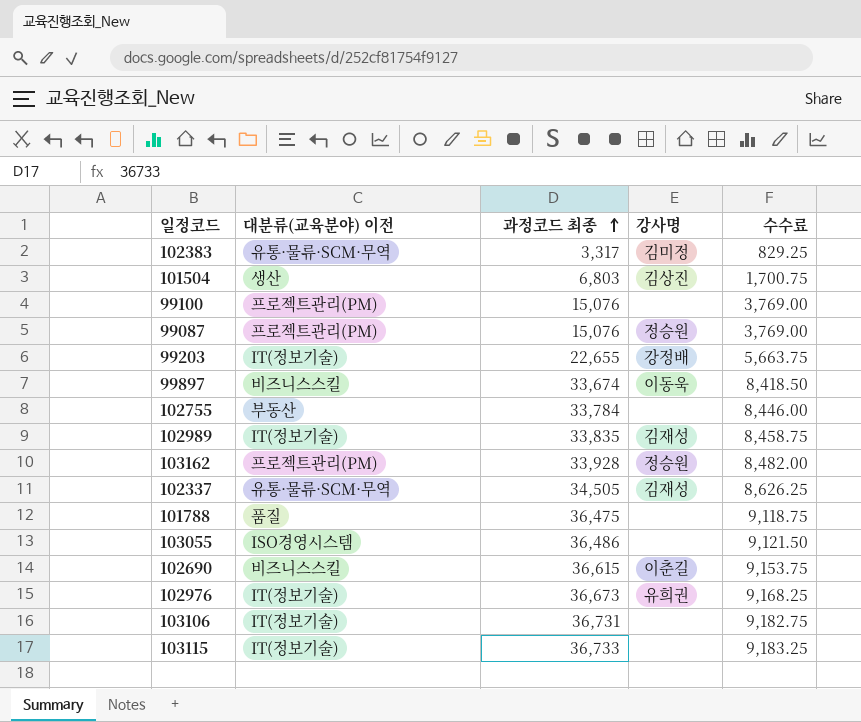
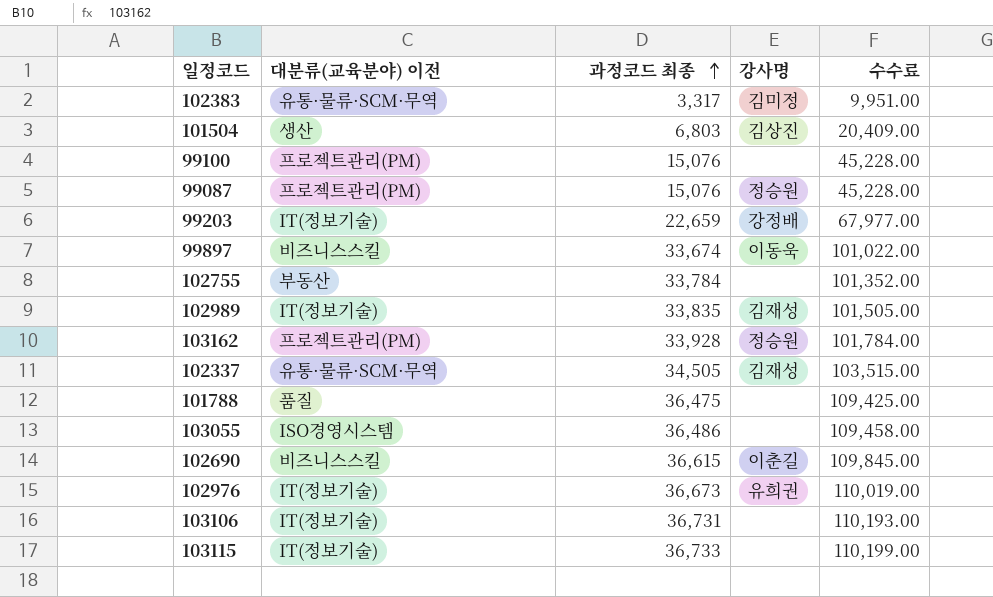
column 수수료 | formula: [과정코드 최종] * 0.25 -> [과정코드 최종] * 3
99203 | 과정코드 최종: 22,655 -> 22,659

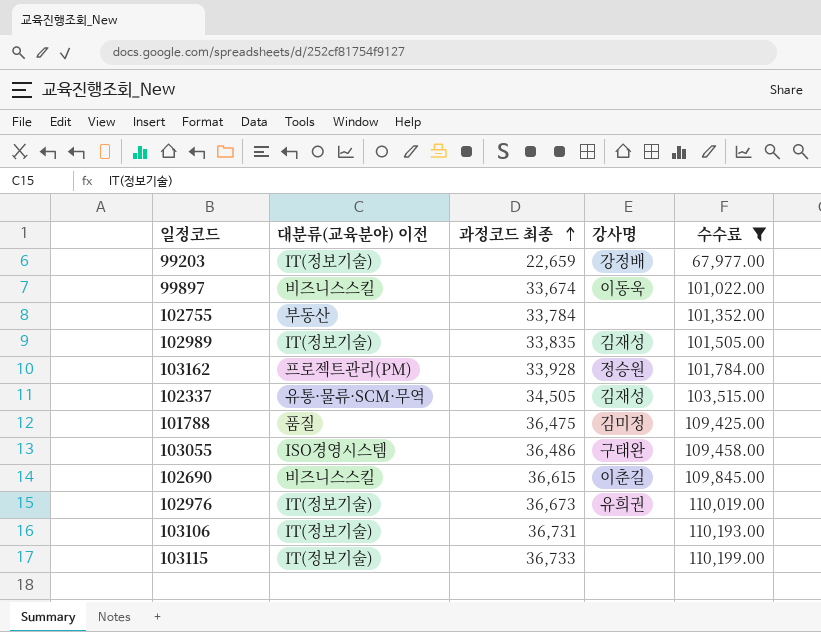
filter: none -> 수수료 >= 67,977.00
101788 | 강사명: none -> 김미정
103055 | 강사명: none -> 구태완

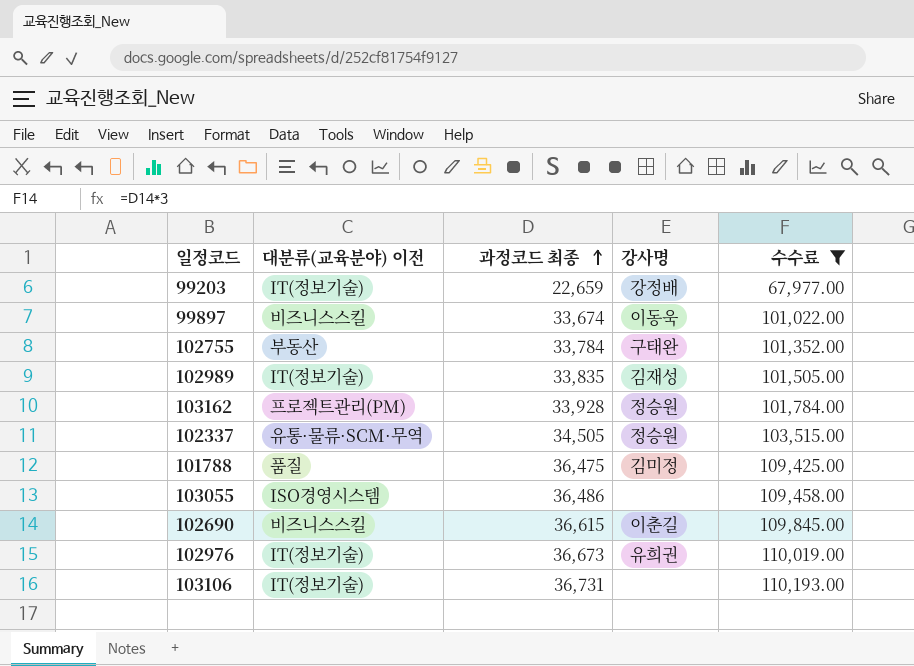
row 103115: IT(정보기술) | 36,733 | none | 110,199.00 -> none
102755 | 강사명: none -> 구태완
102337 | 강사명: 김재성 -> 정승원
103055 | 강사명: 구태완 -> none

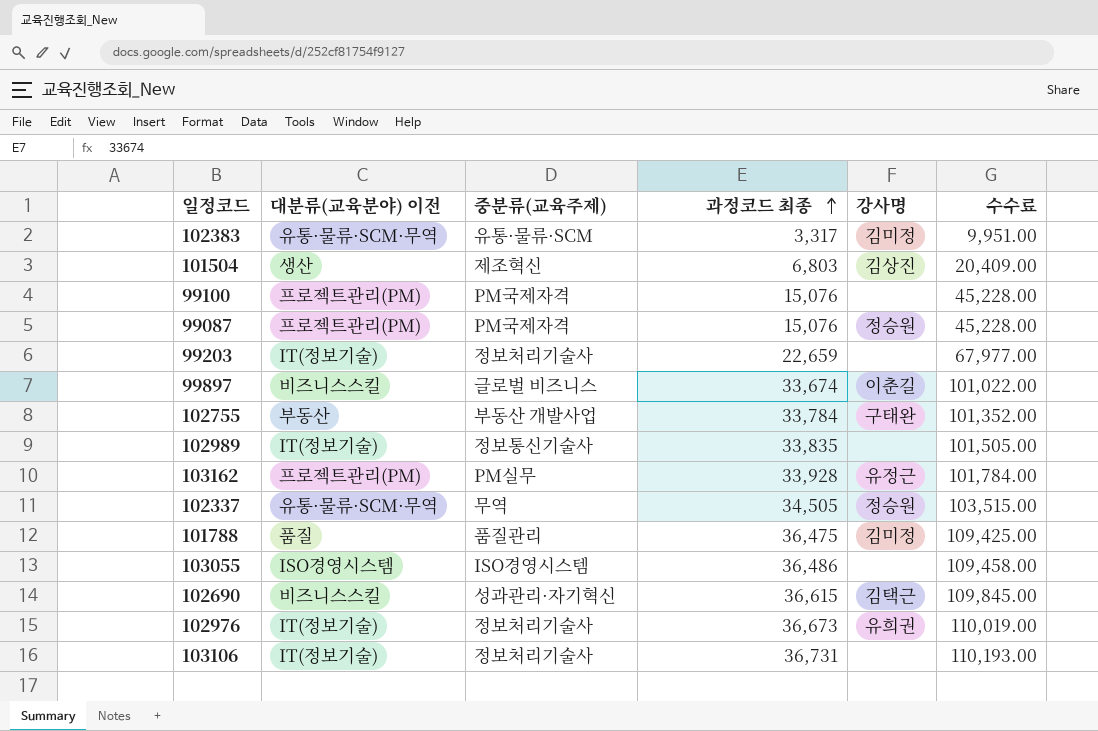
filter: 수수료 >= 67,977.00 -> none
column 중분류(교육주제) | position: none -> 3
99203 | 강사명: 강정배 -> none
99897 | 강사명: 이동욱 -> 이춘길
102989 | 강사명: 김재성 -> none
103162 | 강사명: 정승원 -> 유정근
102690 | 강사명: 이춘길 -> 김택근

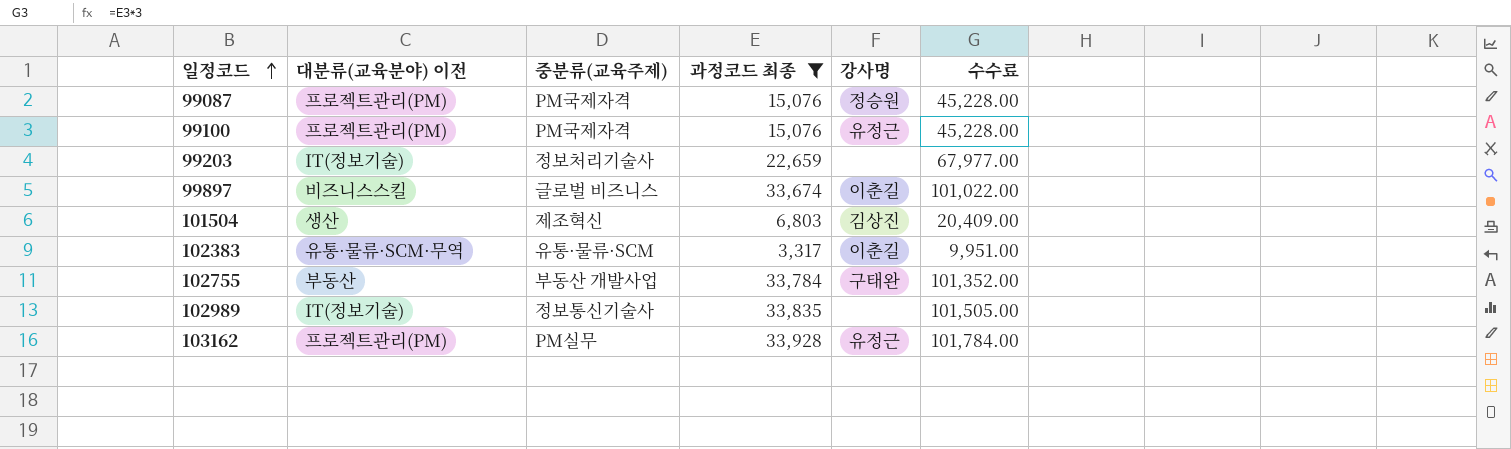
filter: none -> 과정코드 최종 <= 33,928
row order: 과정코드 최종 ascending -> 일정코드 ascending
99100 | 강사명: none -> 유정근
102383 | 강사명: 김미정 -> 이춘길

